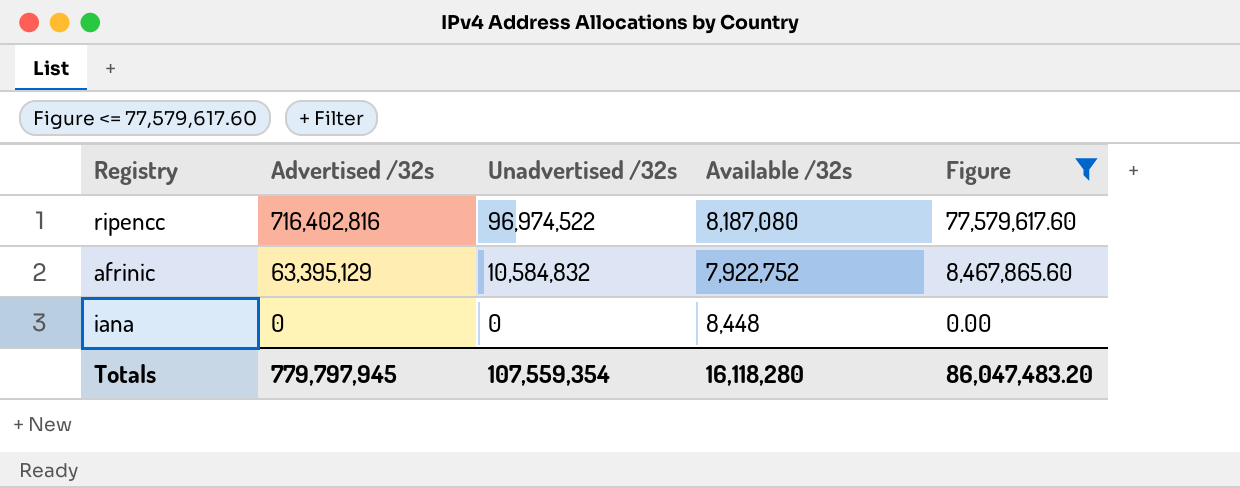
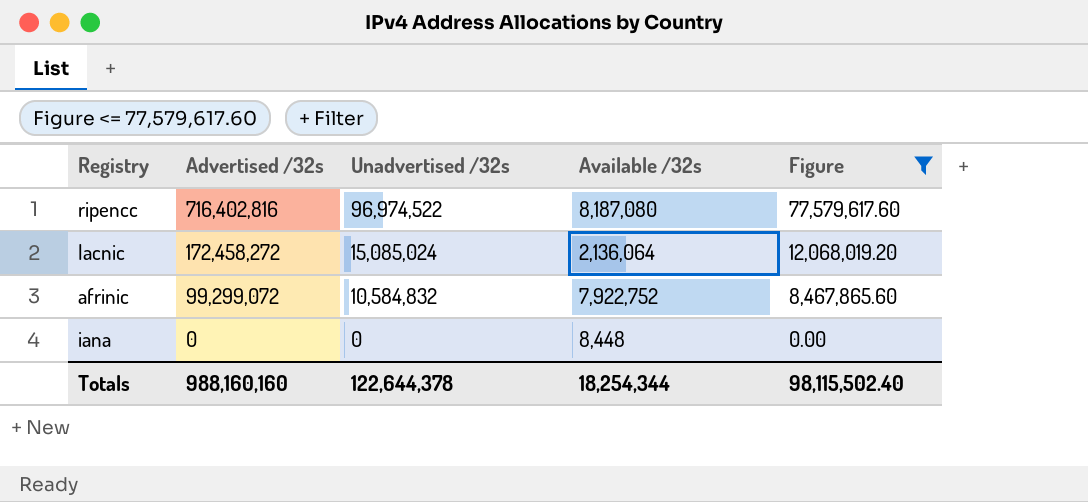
row lacnic: none -> 172,458,272 | 15,085,024 | 2,136,064 | 12,068,019.20
afrinic | Advertised /32s: 63,395,129 -> 99,299,072
Totals | Advertised /32s: 779,797,945 -> 988,160,160
Totals | Unadvertised /32s: 107,559,354 -> 122,644,378
Totals | Available /32s: 16,118,280 -> 18,254,344
Totals | Figure: 86,047,483.20 -> 98,115,502.40

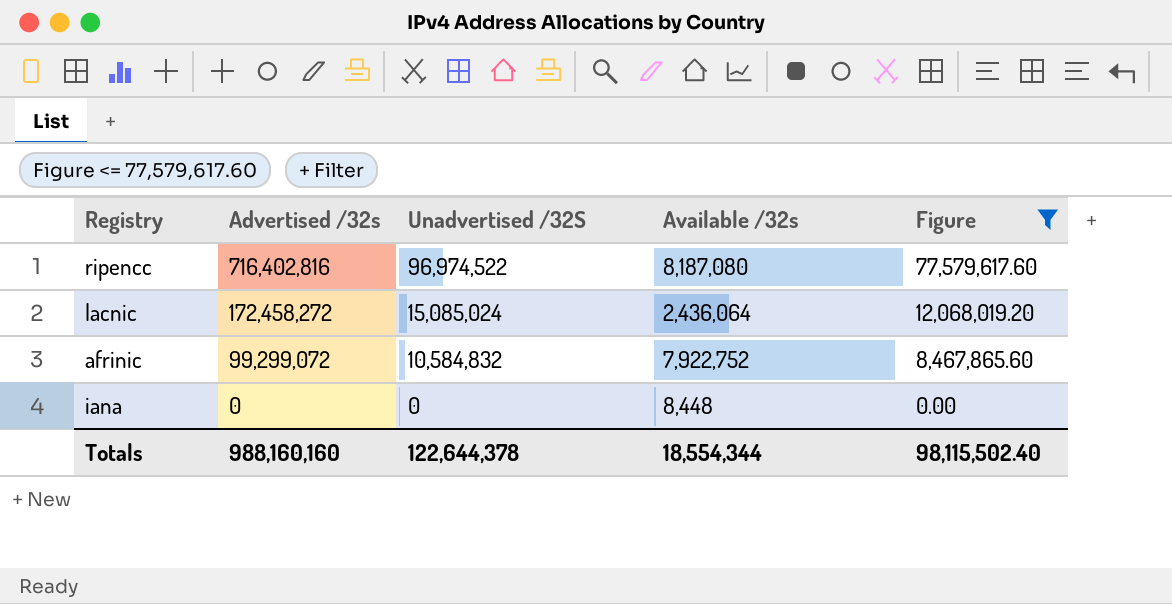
column name: Unadvertised /32s -> Unadvertised /32S
lacnic | Available /32s: 2,136,064 -> 2,436,064
Totals | Available /32s: 18,254,344 -> 18,554,344

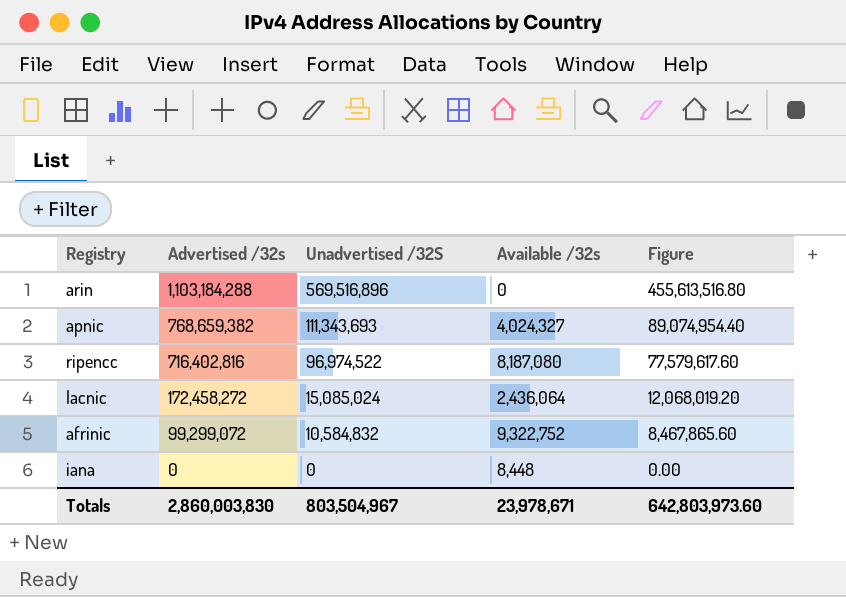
filter: Figure <= 77,579,617.60 -> none
afrinic | Available /32s: 7,922,752 -> 9,322,752
Totals | Advertised /32s: 988,160,160 -> 2,860,003,830
Totals | Unadvertised /32S: 122,644,378 -> 803,504,967
Totals | Available /32s: 18,554,344 -> 23,978,671
Totals | Figure: 98,115,502.40 -> 642,803,973.60

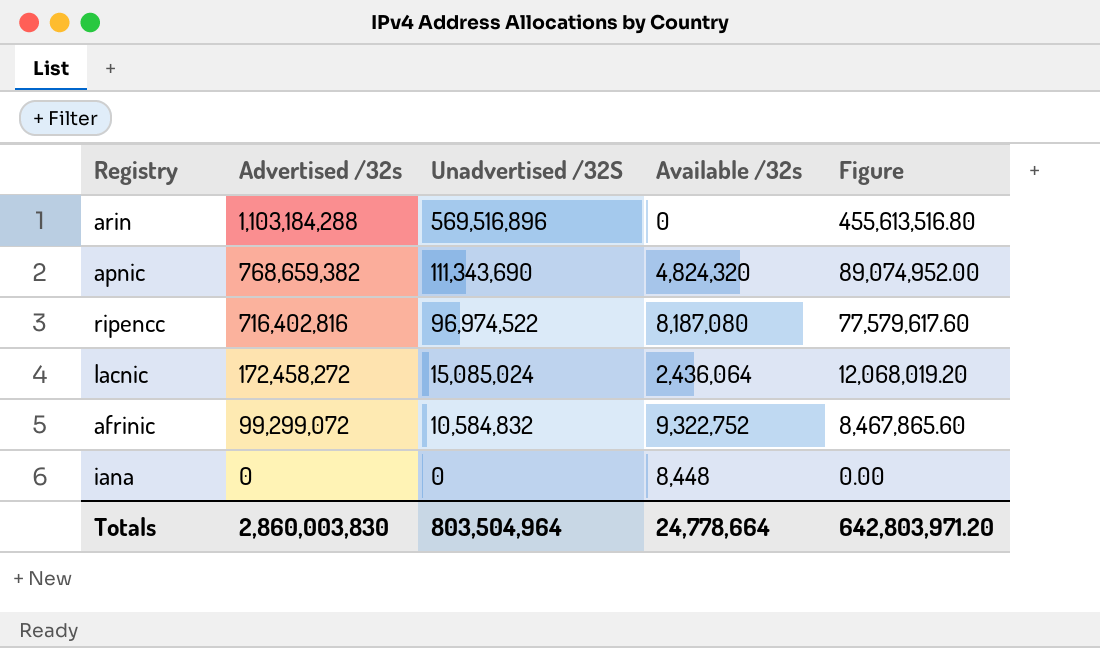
apnic | Unadvertised /32S: 111,343,693 -> 111,343,690
apnic | Available /32s: 4,024,327 -> 4,824,320
apnic | Figure: 89,074,954.40 -> 89,074,952.00
Totals | Unadvertised /32S: 803,504,967 -> 803,504,964
Totals | Available /32s: 23,978,671 -> 24,778,664
Totals | Figure: 642,803,973.60 -> 642,803,971.20

